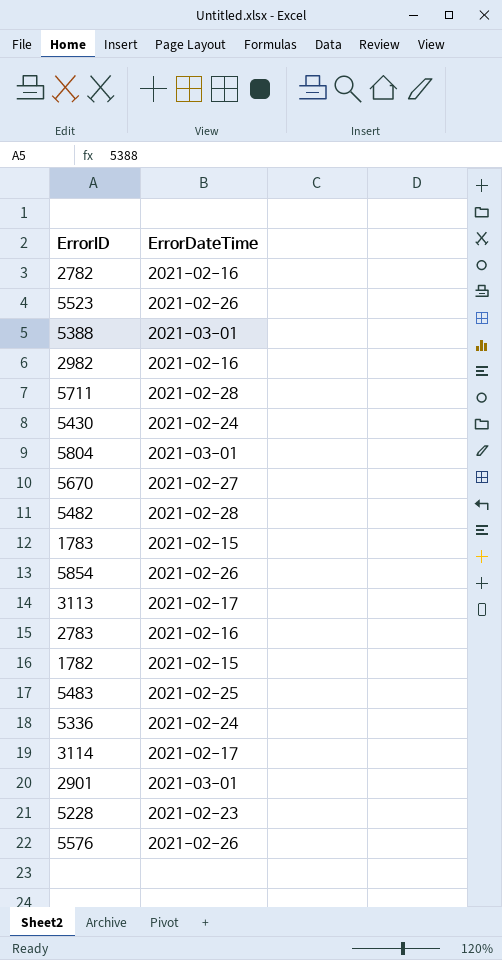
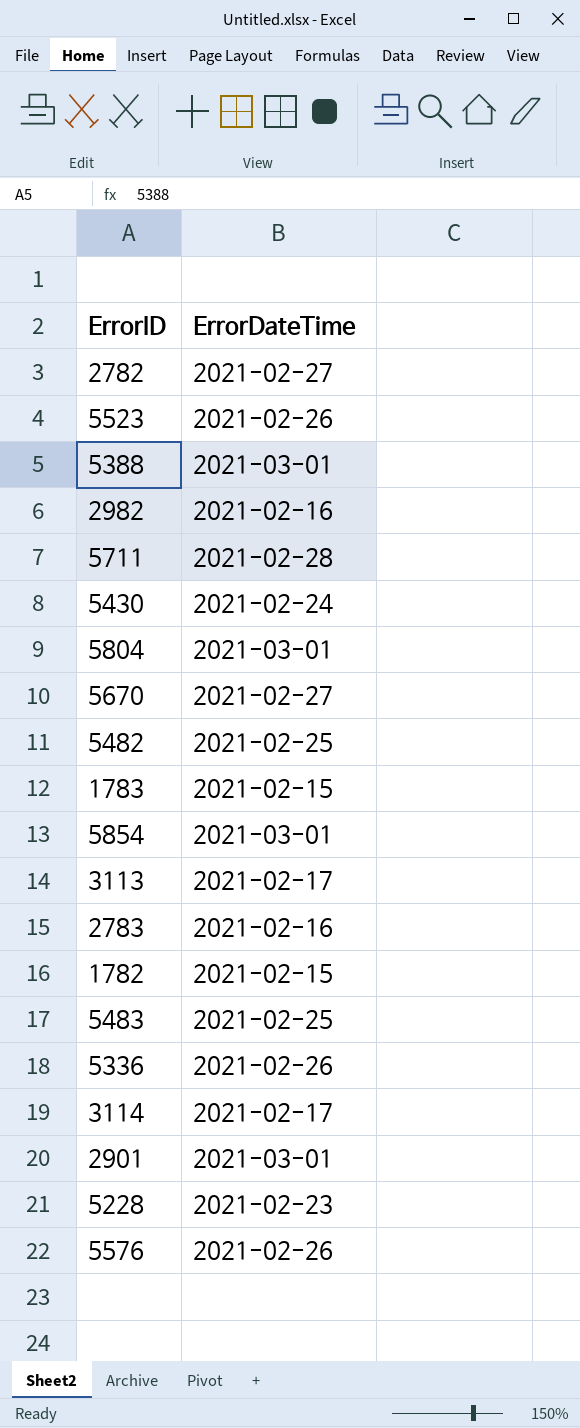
2782 | ErrorDateTime: 2021-02-16 -> 2021-02-27
5482 | ErrorDateTime: 2021-02-28 -> 2021-02-25
5854 | ErrorDateTime: 2021-02-26 -> 2021-03-01
5336 | ErrorDateTime: 2021-02-24 -> 2021-02-26

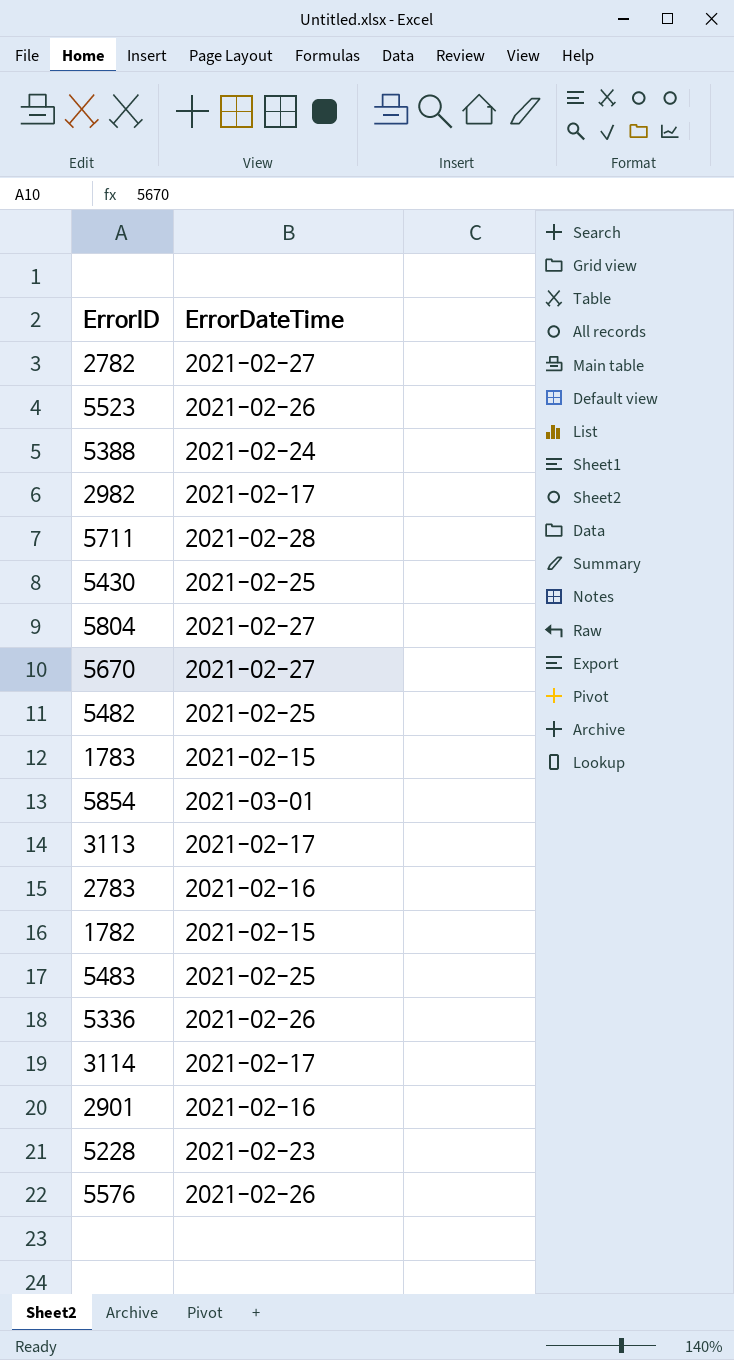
5388 | ErrorDateTime: 2021-03-01 -> 2021-02-24
2982 | ErrorDateTime: 2021-02-16 -> 2021-02-17
5430 | ErrorDateTime: 2021-02-24 -> 2021-02-25
5804 | ErrorDateTime: 2021-03-01 -> 2021-02-27
2901 | ErrorDateTime: 2021-03-01 -> 2021-02-16

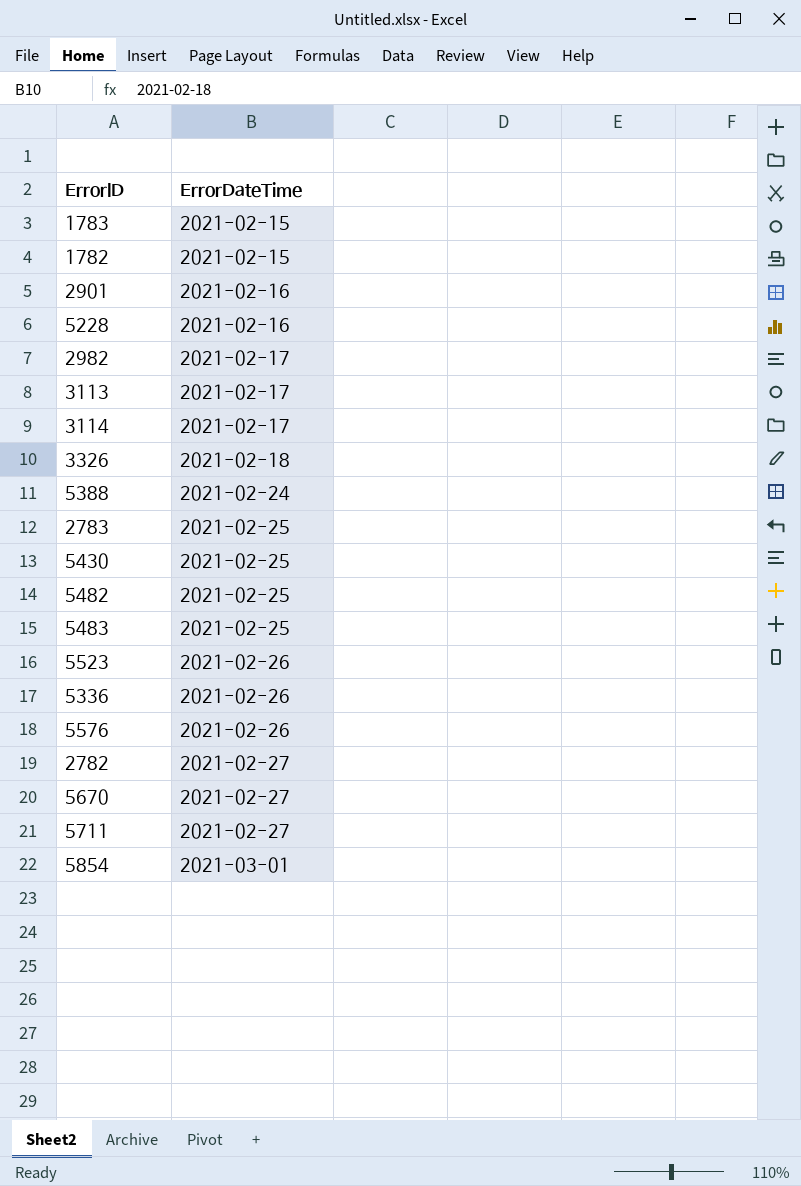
row order: none -> ErrorDateTime ascending
row 5804: 2021-02-27 -> none
5228 | ErrorDateTime: 2021-02-23 -> 2021-02-16
row 3326: none -> 2021-02-18
2783 | ErrorDateTime: 2021-02-16 -> 2021-02-25
5711 | ErrorDateTime: 2021-02-28 -> 2021-02-27

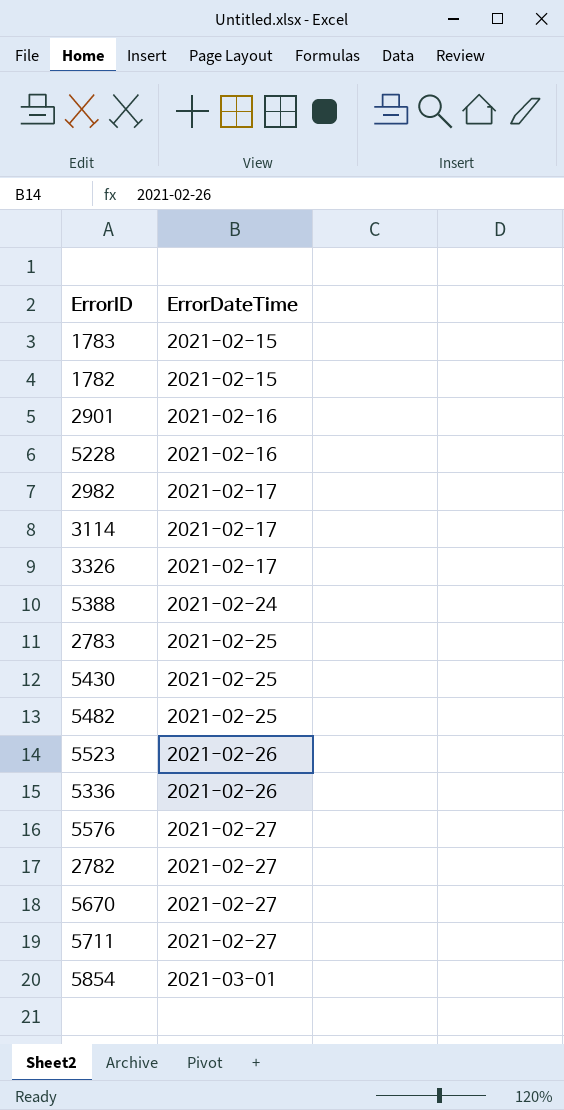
row 3113: 2021-02-17 -> none
row 5483: 2021-02-25 -> none
3326 | ErrorDateTime: 2021-02-18 -> 2021-02-17
5576 | ErrorDateTime: 2021-02-26 -> 2021-02-27

